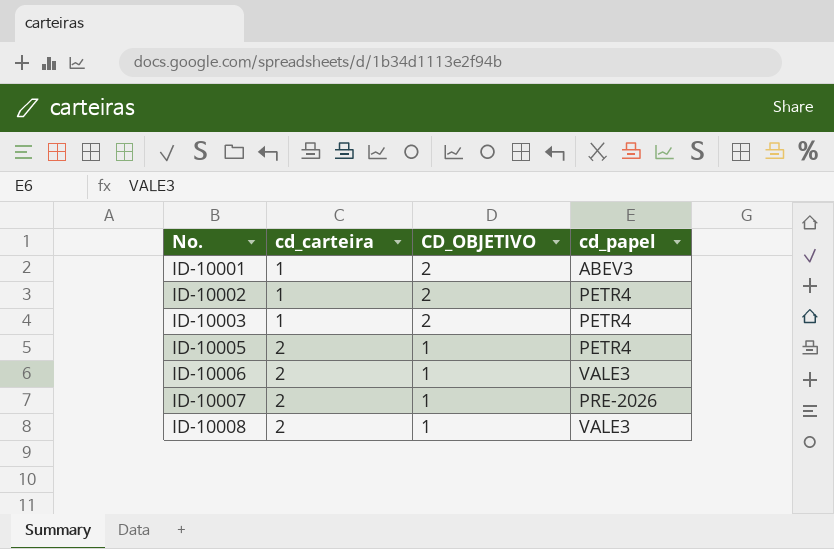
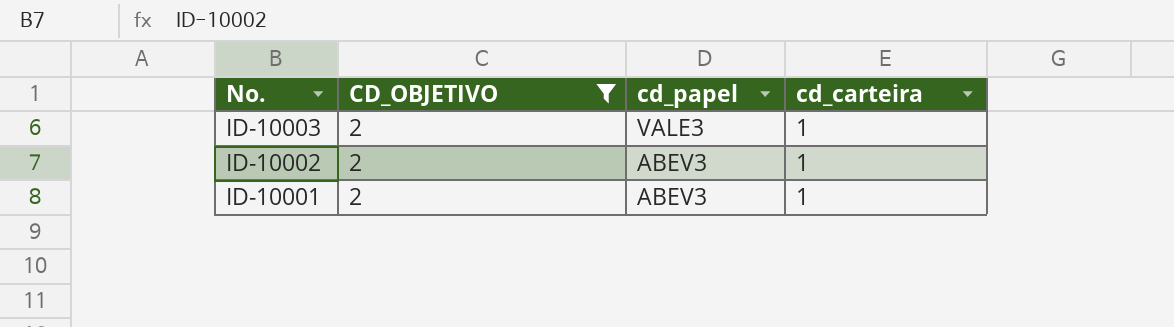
filter: none -> CD_OBJETIVO = 2
row order: No. ascending -> No. descending
column cd_carteira | position: 2 -> 4
ID-10003 | cd_papel: PETR4 -> VALE3
ID-10002 | cd_papel: PETR4 -> ABEV3

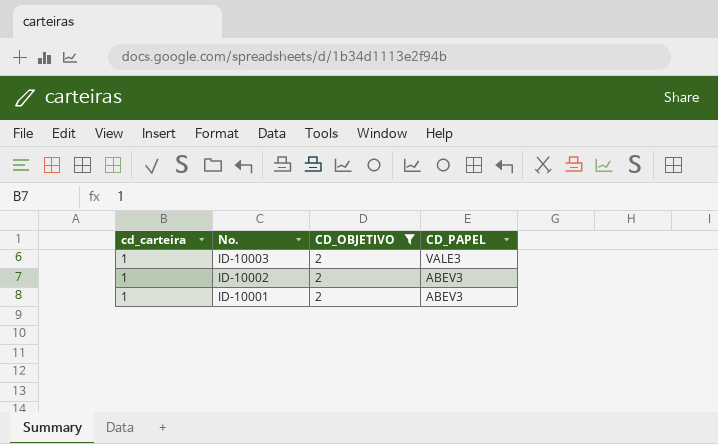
column cd_carteira | position: 4 -> 1
column name: cd_papel -> CD_PAPEL

